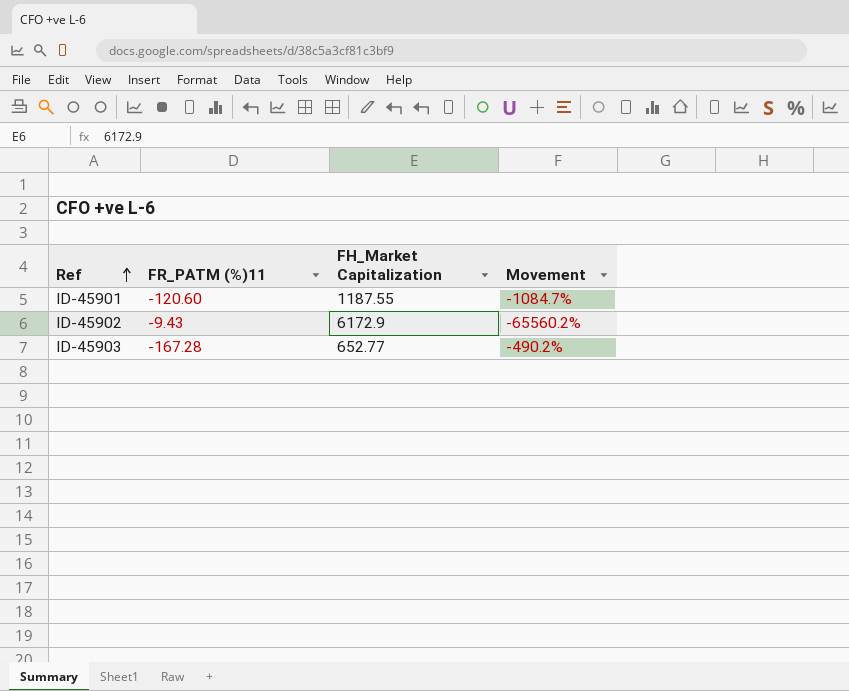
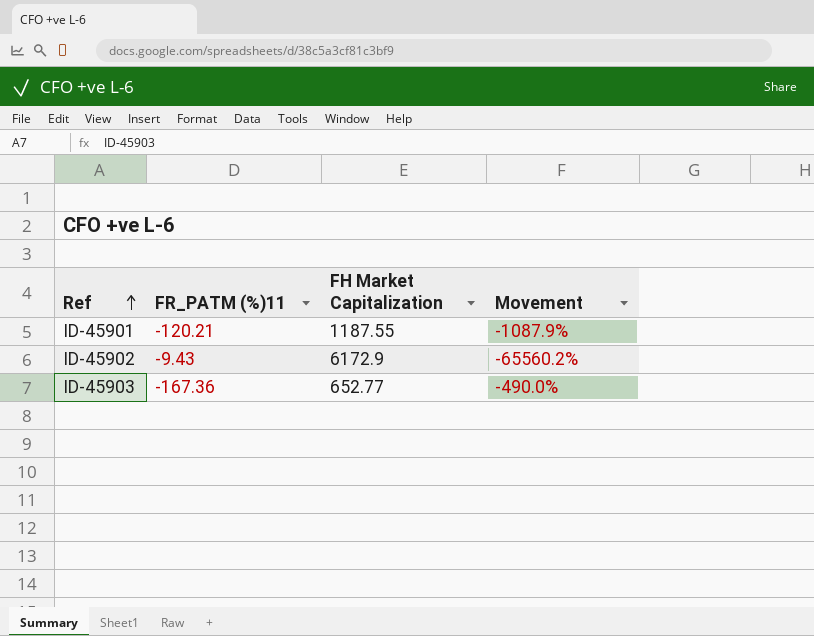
column name: FH_Market Capitalization -> FH Market Capitalization
ID-45901 | FR_PATM (%)11: -120.60 -> -120.21
ID-45901 | Movement: -1084.7% -> -1087.9%
ID-45903 | FR_PATM (%)11: -167.28 -> -167.36
ID-45903 | Movement: -490.2% -> -490.0%

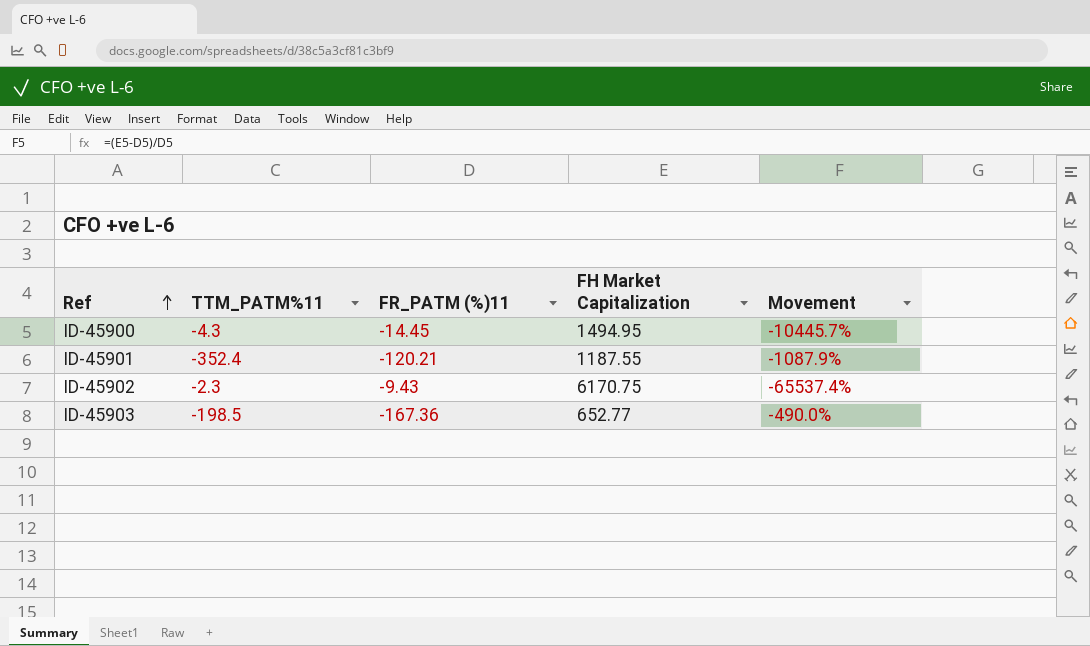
column TTM_PATM%11 | position: none -> 2
row ID-45900: none -> -4.3 | -14.45 | 1494.95 | -10445.7%
ID-45902 | FH Market Capitalization: 6172.9 -> 6170.75
ID-45902 | Movement: -65560.2% -> -65537.4%

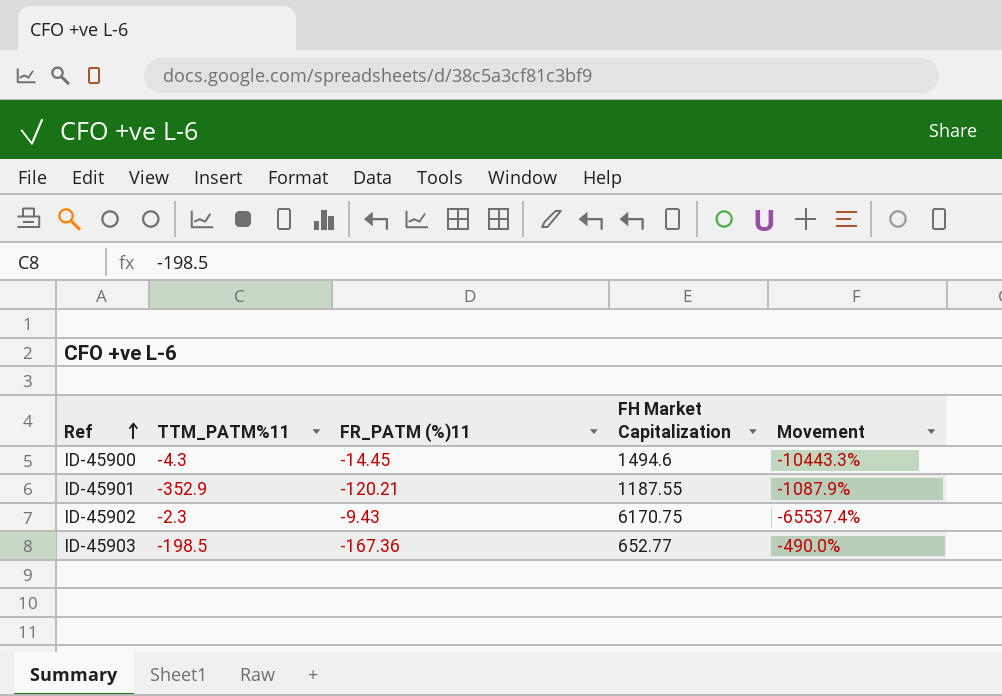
ID-45900 | FH Market Capitalization: 1494.95 -> 1494.6
ID-45900 | Movement: -10445.7% -> -10443.3%
ID-45901 | TTM_PATM%11: -352.4 -> -352.9

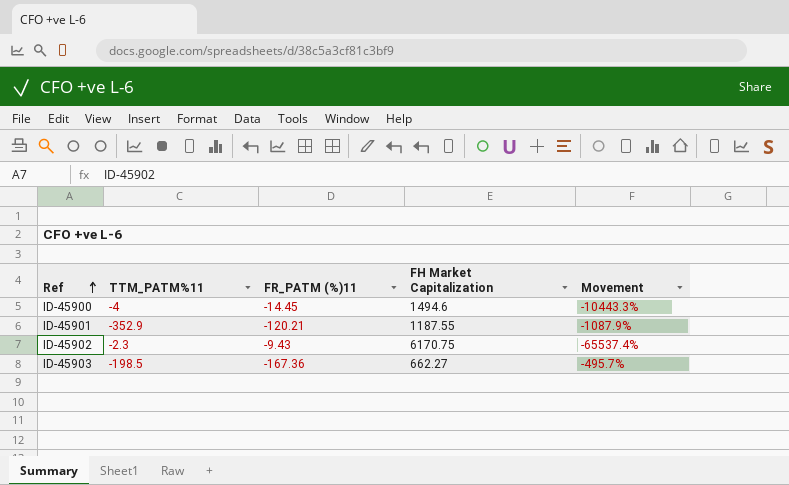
ID-45900 | TTM_PATM%11: -4.3 -> -4
ID-45903 | FH Market Capitalization: 652.77 -> 662.27
ID-45903 | Movement: -490.0% -> -495.7%

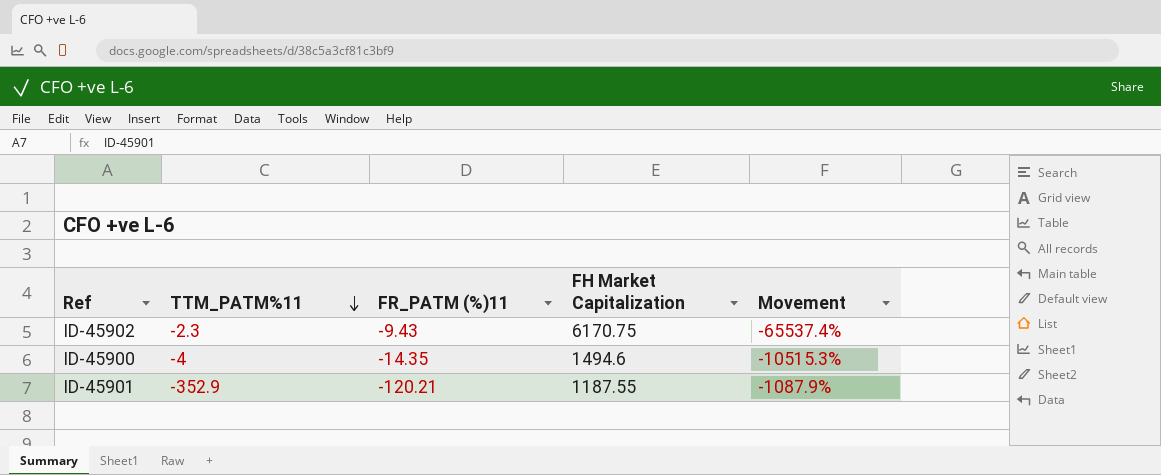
row order: Ref ascending -> TTM_PATM%11 descending
row ID-45903: -198.5 | -167.36 | 662.27 | -495.7% -> none
ID-45900 | FR_PATM (%)11: -14.45 -> -14.35
ID-45900 | Movement: -10443.3% -> -10515.3%

